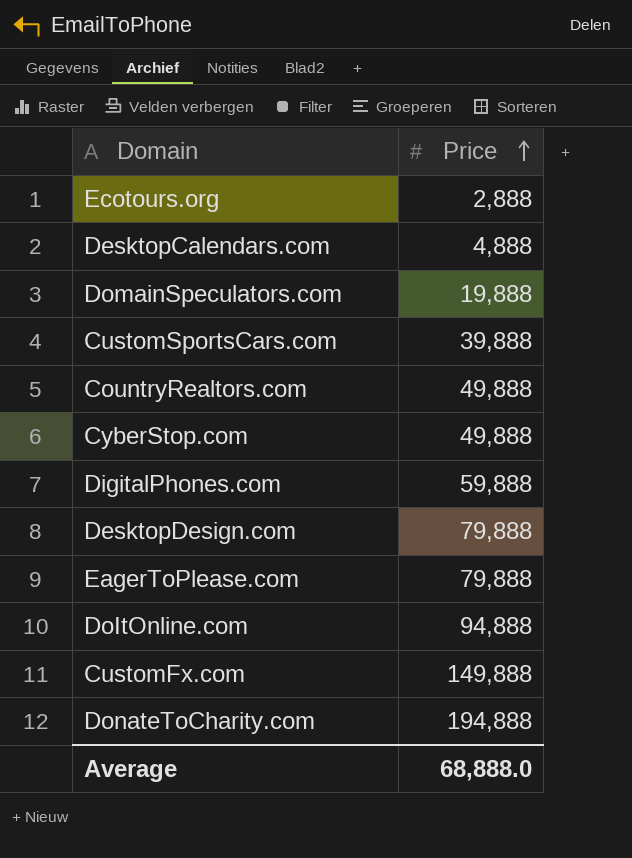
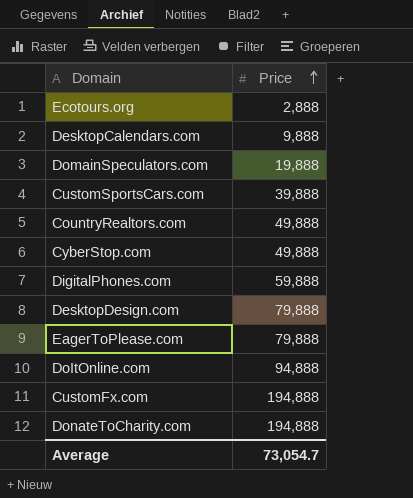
DesktopCalendars.com | Price: 4,888 -> 9,888
CustomFx.com | Price: 149,888 -> 194,888
Average | Price: 68,888.0 -> 73,054.7

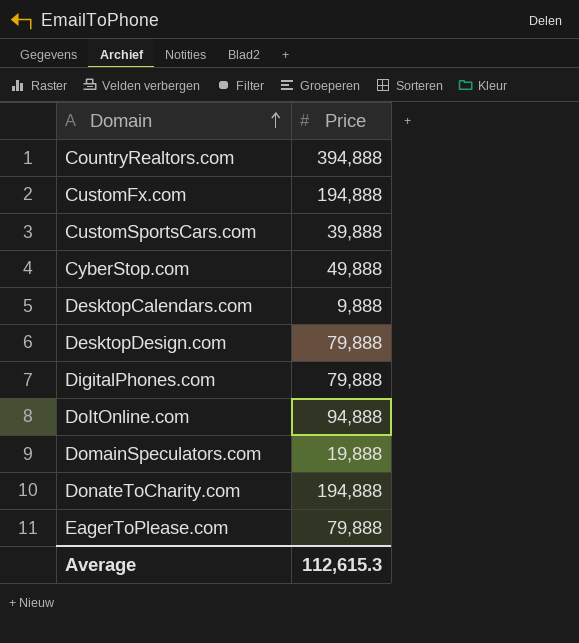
row order: Price ascending -> Domain ascending
row Ecotours.org: 2,888 -> none
CountryRealtors.com | Price: 49,888 -> 394,888
DigitalPhones.com | Price: 59,888 -> 79,888
Average | Price: 73,054.7 -> 112,615.3

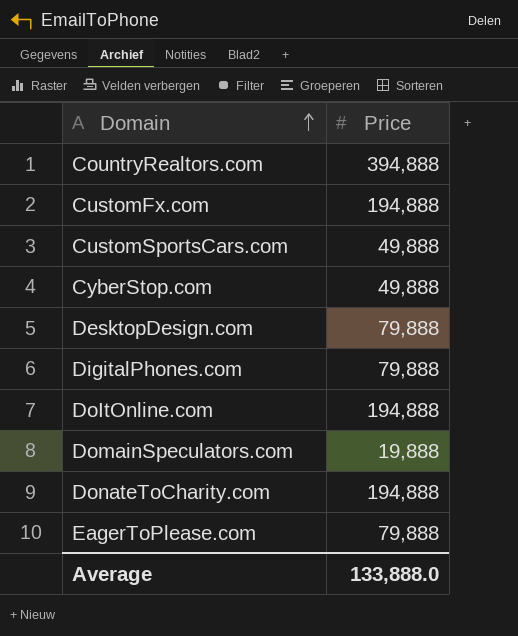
row DesktopCalendars.com: 9,888 -> none
CustomSportsCars.com | Price: 39,888 -> 49,888
DoItOnline.com | Price: 94,888 -> 194,888
Average | Price: 112,615.3 -> 133,888.0

